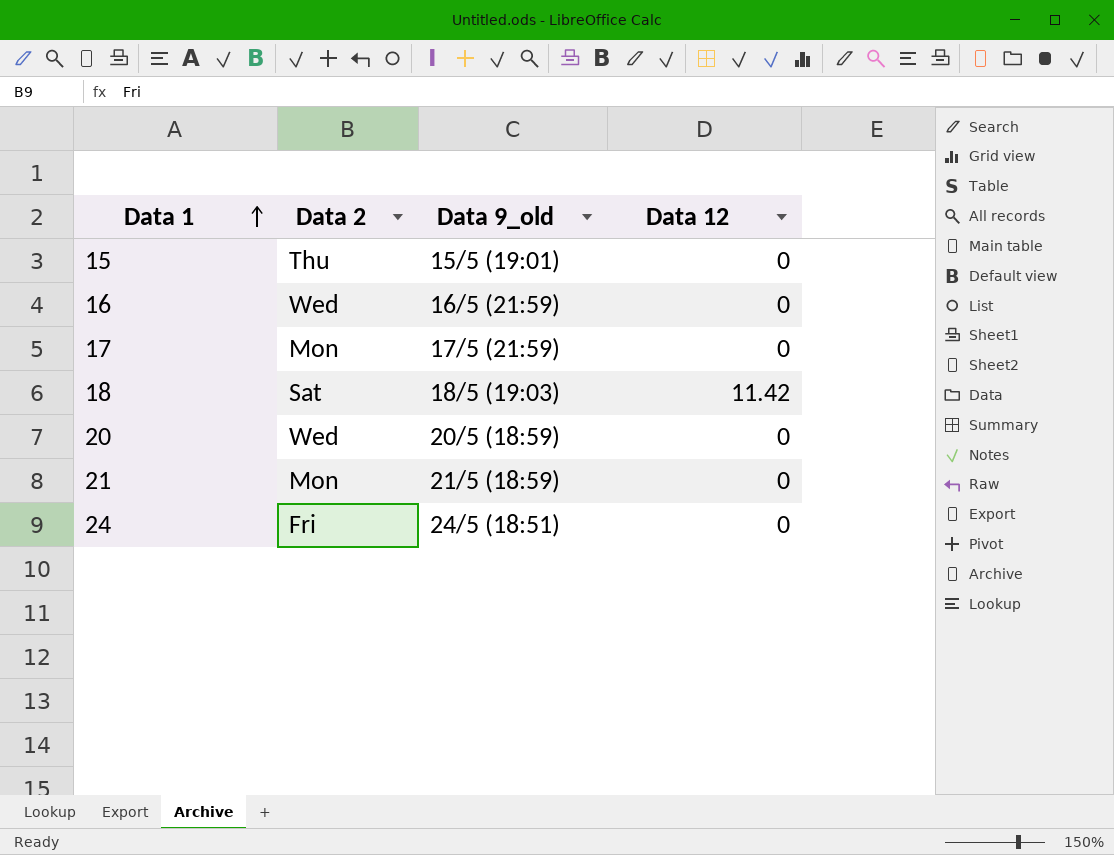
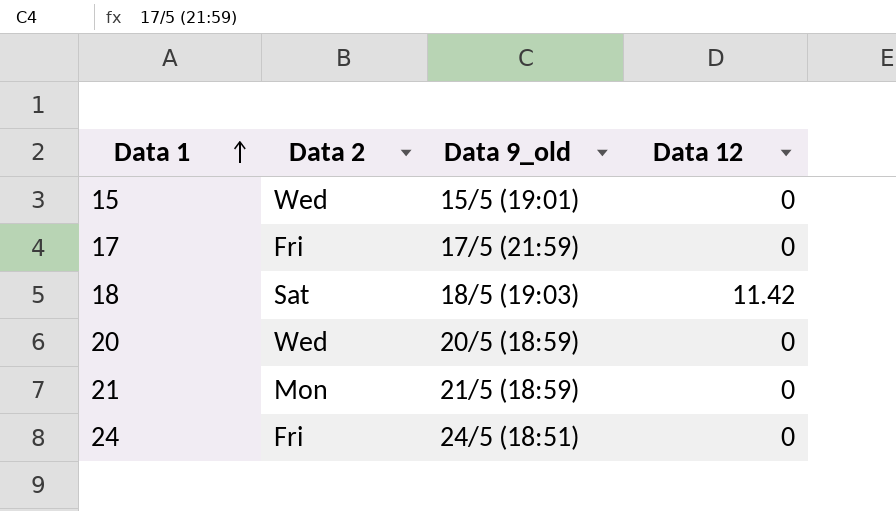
row 16: Wed | 16/5 (21:59) | 0 -> none
15 | Data 2: Thu -> Wed
17 | Data 2: Mon -> Fri

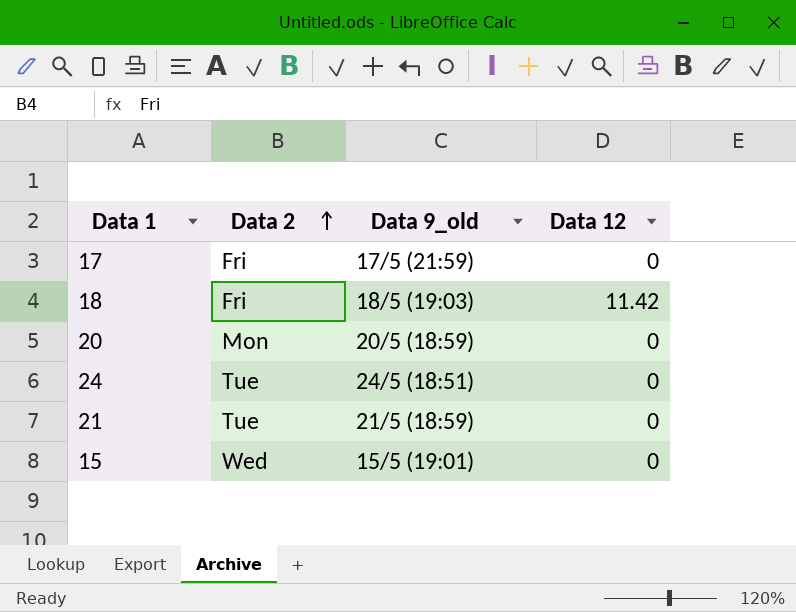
row order: Data 1 ascending -> Data 2 ascending
18 | Data 2: Sat -> Fri
20 | Data 2: Wed -> Mon
24 | Data 2: Fri -> Tue
21 | Data 2: Mon -> Tue

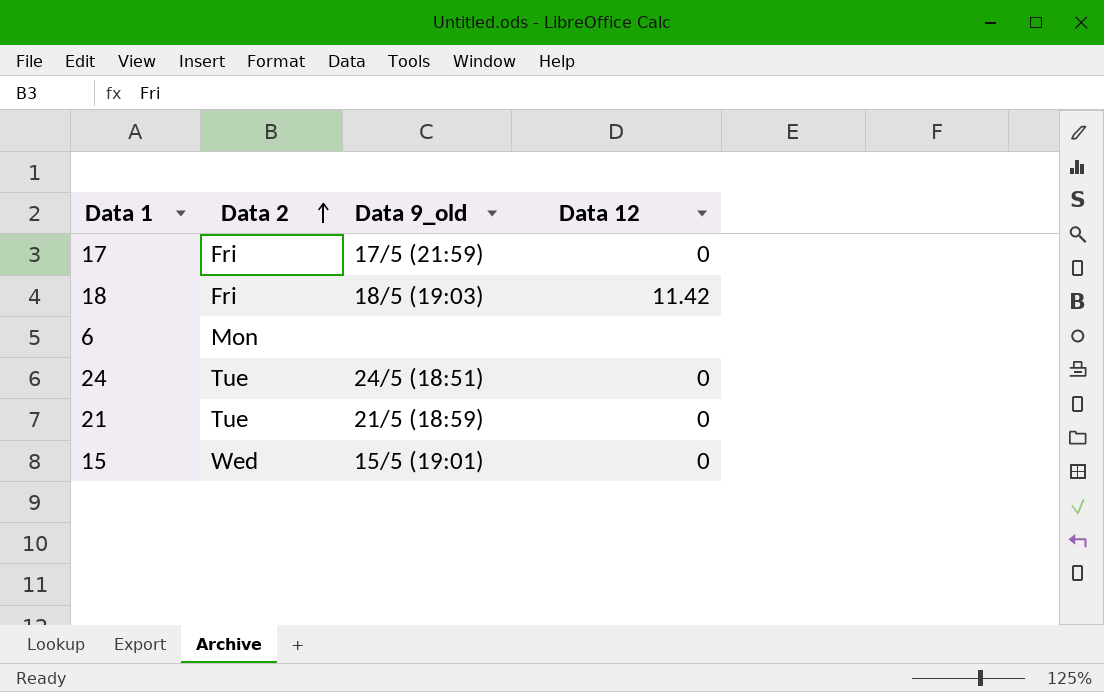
row 20: Mon | 20/5 (18:59) | 0 -> none
row 6: none -> Mon | none | none

